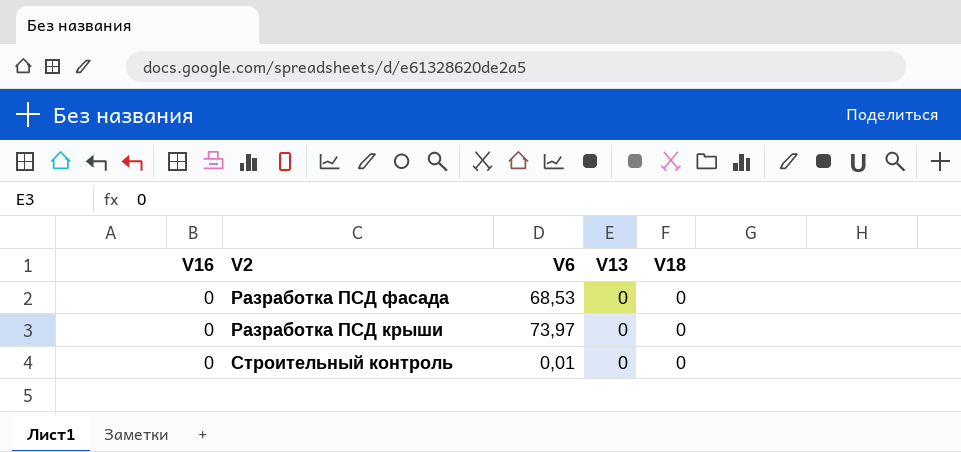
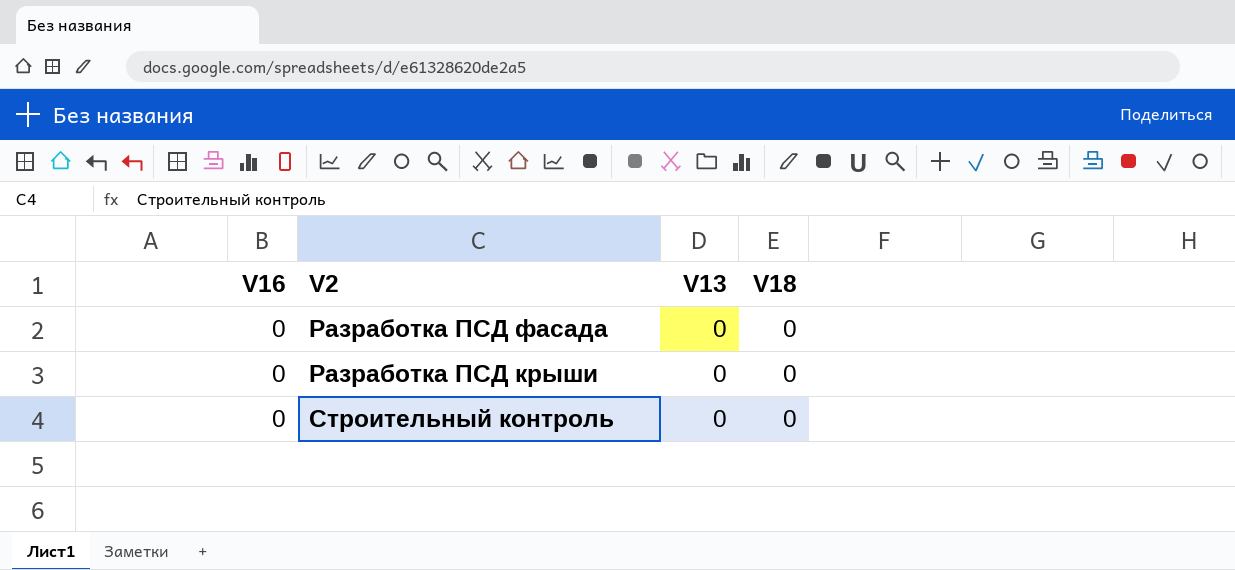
column V6 | position: 3 -> none

